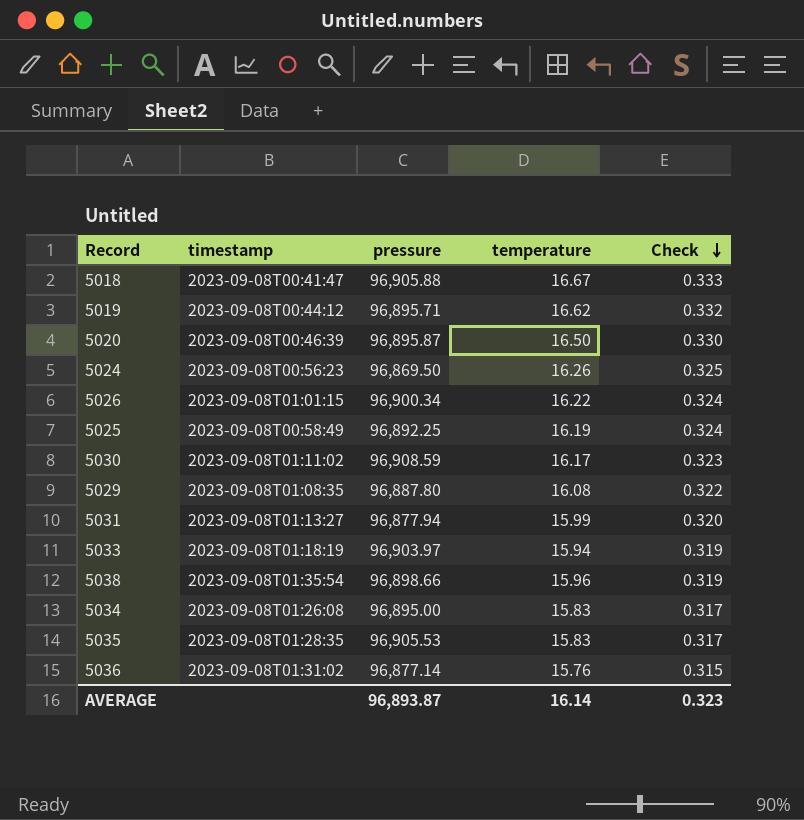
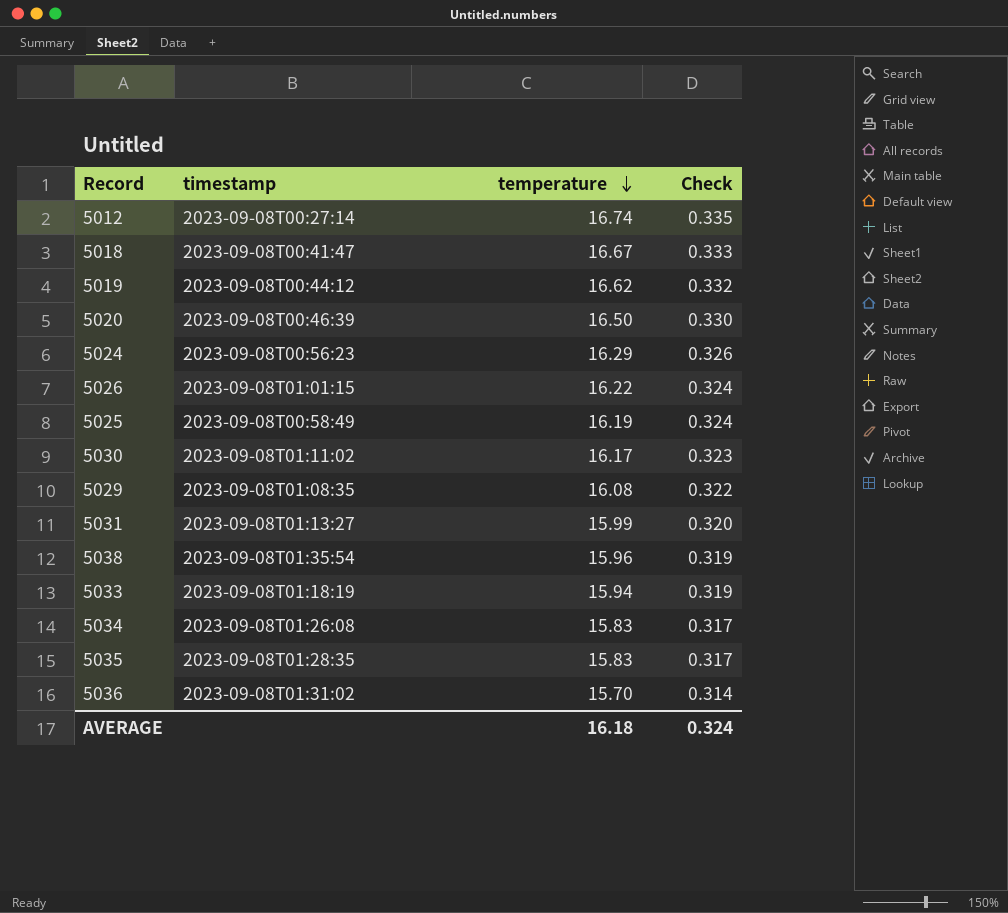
row order: Check descending -> temperature descending
column pressure | position: 3 -> none
row 5012: none -> 2023-09-08T00:27:14 | 16.74 | 0.335
5024 | temperature: 16.26 -> 16.29
5024 | Check: 0.325 -> 0.326
5036 | temperature: 15.76 -> 15.70
5036 | Check: 0.315 -> 0.314
AVERAGE | temperature: 16.14 -> 16.18
AVERAGE | Check: 0.323 -> 0.324

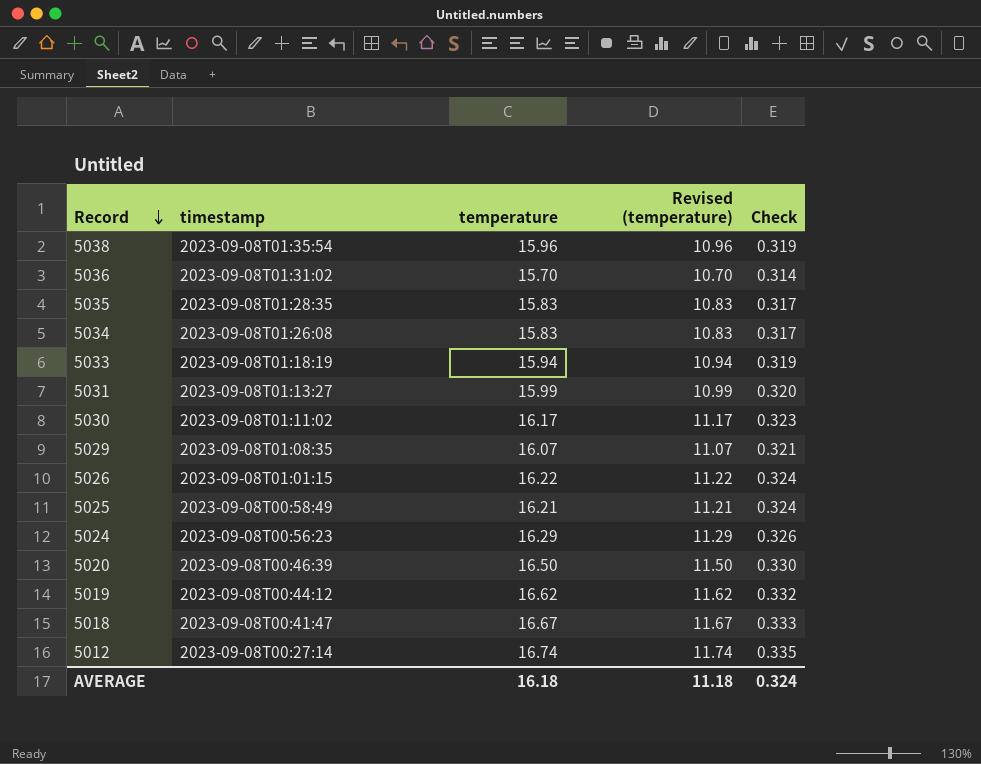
row order: temperature descending -> Record descending
column Revised (temperature) | formula: none -> [temperature] - 5
5029 | temperature: 16.08 -> 16.07
5029 | Check: 0.322 -> 0.321
5025 | temperature: 16.19 -> 16.21

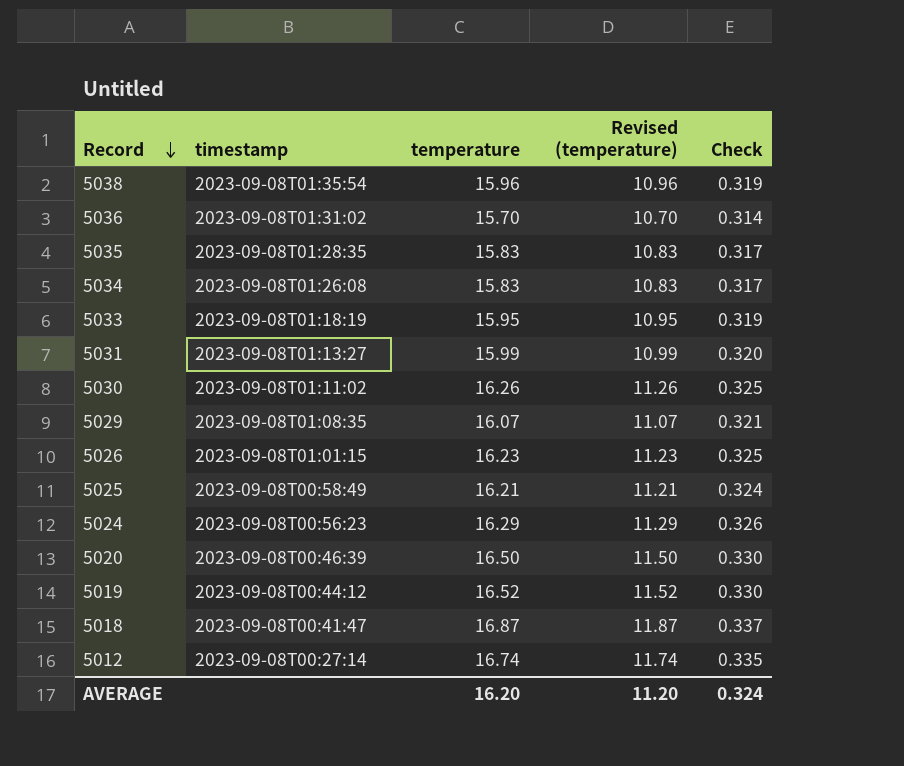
5033 | temperature: 15.94 -> 15.95
5033 | Revised (temperature): 10.94 -> 10.95
5030 | temperature: 16.17 -> 16.26
5030 | Revised (temperature): 11.17 -> 11.26
5030 | Check: 0.323 -> 0.325
5026 | temperature: 16.22 -> 16.23
5026 | Revised (temperature): 11.22 -> 11.23
5026 | Check: 0.324 -> 0.325
5019 | temperature: 16.62 -> 16.52
5019 | Revised (temperature): 11.62 -> 11.52
5019 | Check: 0.332 -> 0.330
5018 | temperature: 16.67 -> 16.87
5018 | Revised (temperature): 11.67 -> 11.87
5018 | Check: 0.333 -> 0.337
AVERAGE | temperature: 16.18 -> 16.20
AVERAGE | Revised (temperature): 11.18 -> 11.20

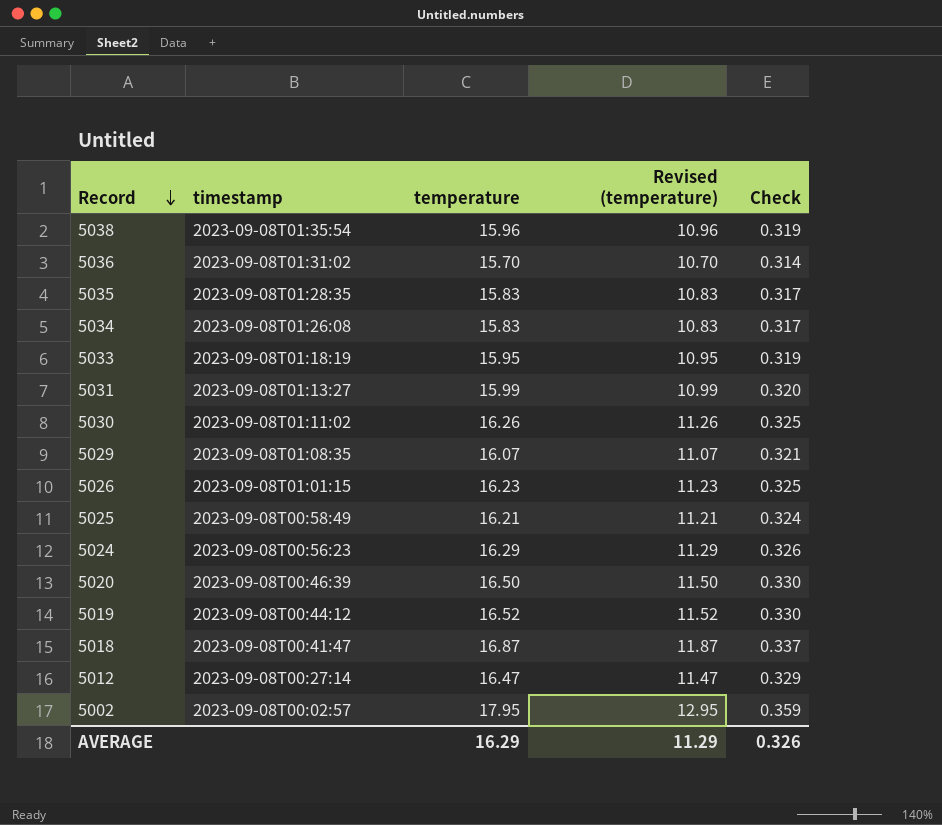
5012 | temperature: 16.74 -> 16.47
5012 | Revised (temperature): 11.74 -> 11.47
5012 | Check: 0.335 -> 0.329
row 5002: none -> 2023-09-08T00:02:57 | 17.95 | 12.95 | 0.359
AVERAGE | temperature: 16.20 -> 16.29
AVERAGE | Revised (temperature): 11.20 -> 11.29
AVERAGE | Check: 0.324 -> 0.326

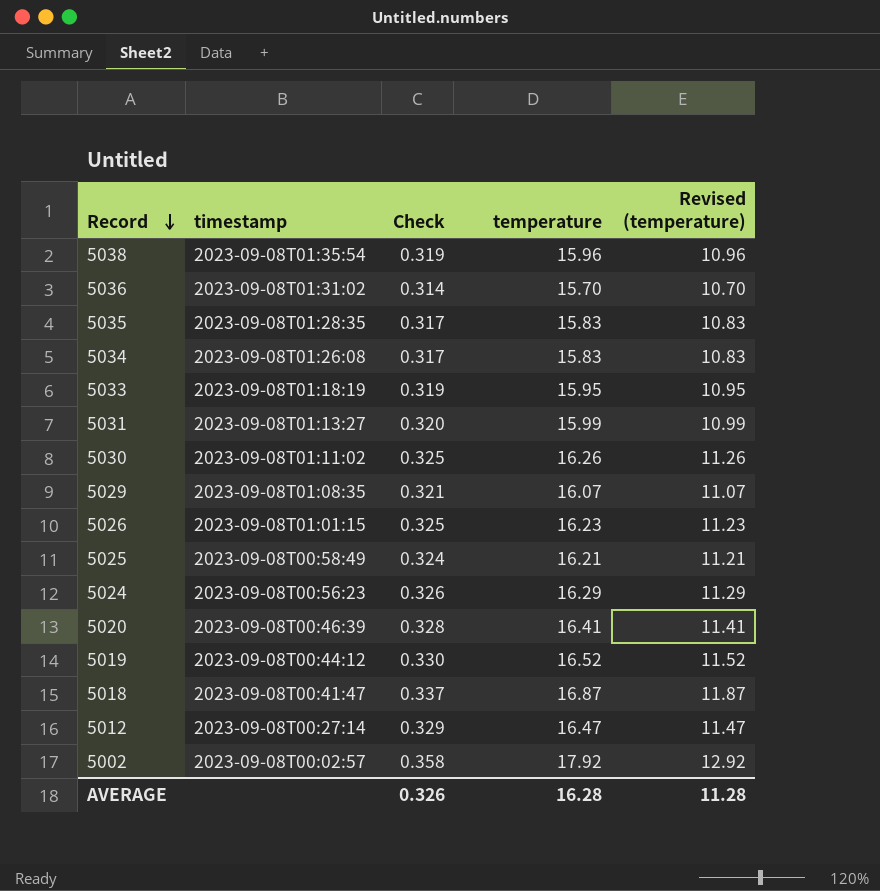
column Check | position: 5 -> 3
5020 | Check: 0.330 -> 0.328
5020 | temperature: 16.50 -> 16.41
5020 | Revised (temperature): 11.50 -> 11.41
5002 | Check: 0.359 -> 0.358
5002 | temperature: 17.95 -> 17.92
5002 | Revised (temperature): 12.95 -> 12.92
AVERAGE | temperature: 16.29 -> 16.28
AVERAGE | Revised (temperature): 11.29 -> 11.28

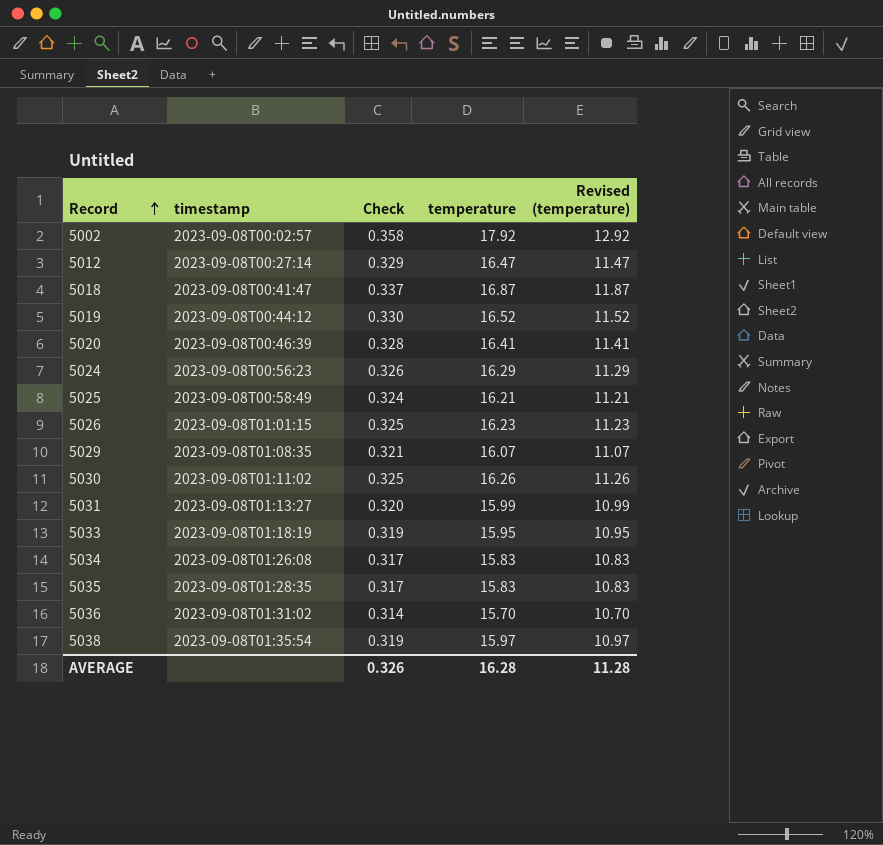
row order: Record descending -> Record ascending
5038 | temperature: 15.96 -> 15.97
5038 | Revised (temperature): 10.96 -> 10.97

